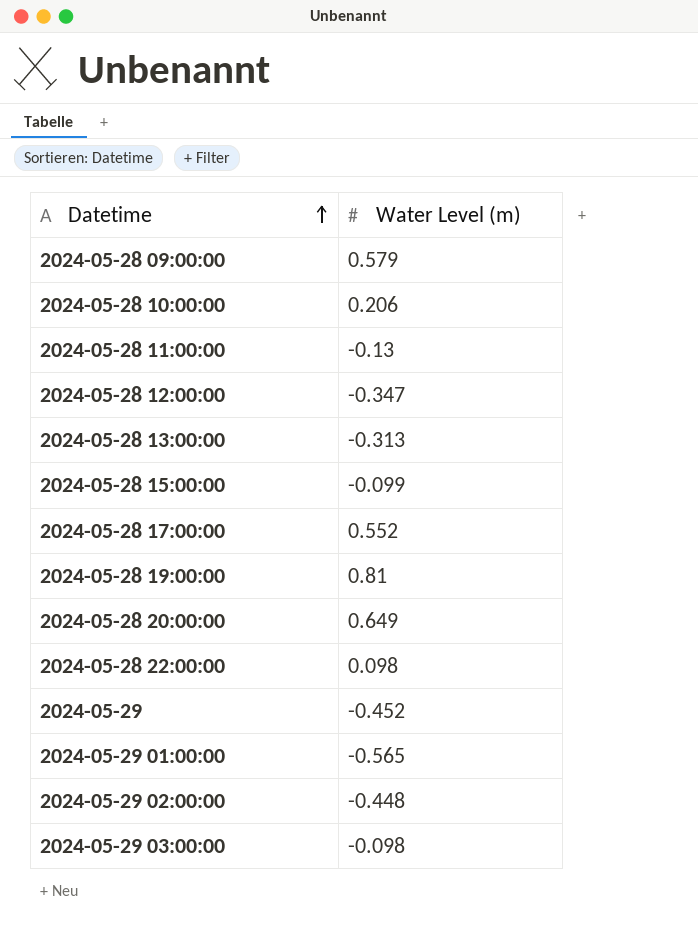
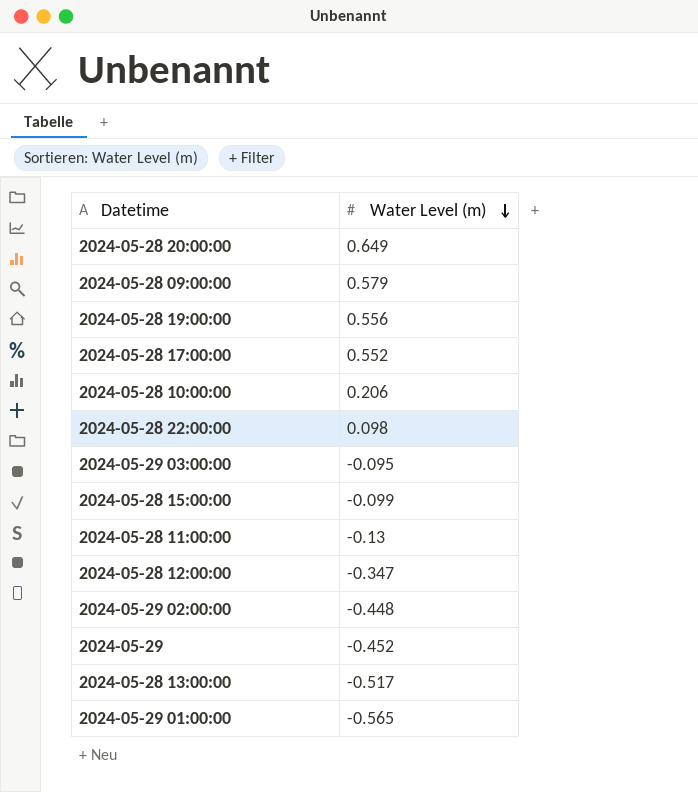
row order: Datetime ascending -> Water Level (m) descending
2024-05-28 19:00:00 | Water Level (m): 0.81 -> 0.556
2024-05-29 03:00:00 | Water Level (m): -0.098 -> -0.095
2024-05-28 13:00:00 | Water Level (m): -0.313 -> -0.517

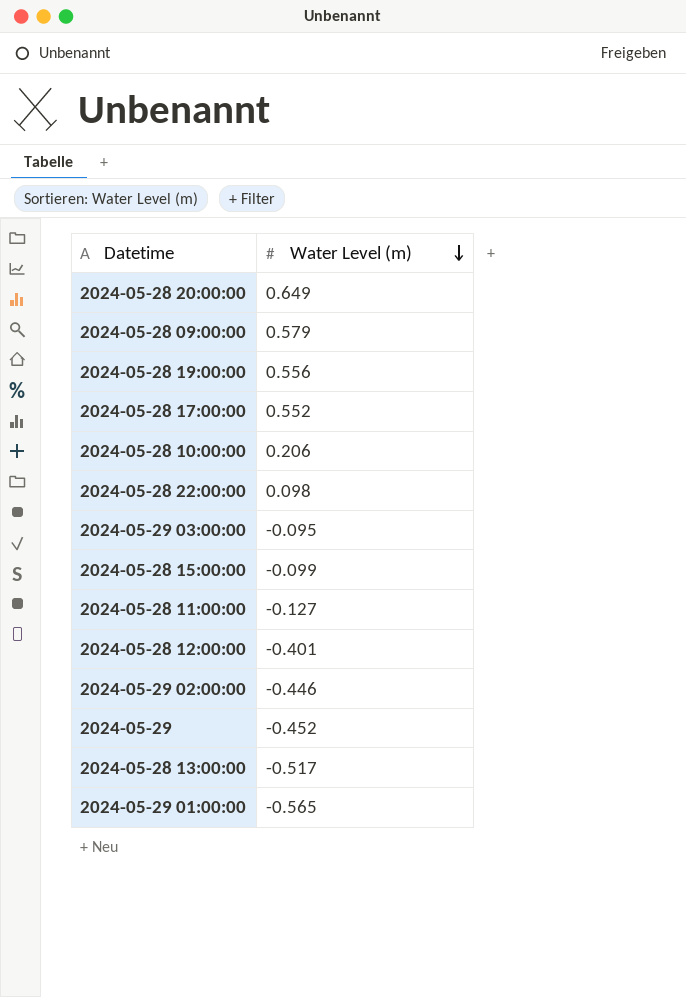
2024-05-28 11:00:00 | Water Level (m): -0.13 -> -0.127
2024-05-28 12:00:00 | Water Level (m): -0.347 -> -0.401
2024-05-29 02:00:00 | Water Level (m): -0.448 -> -0.446

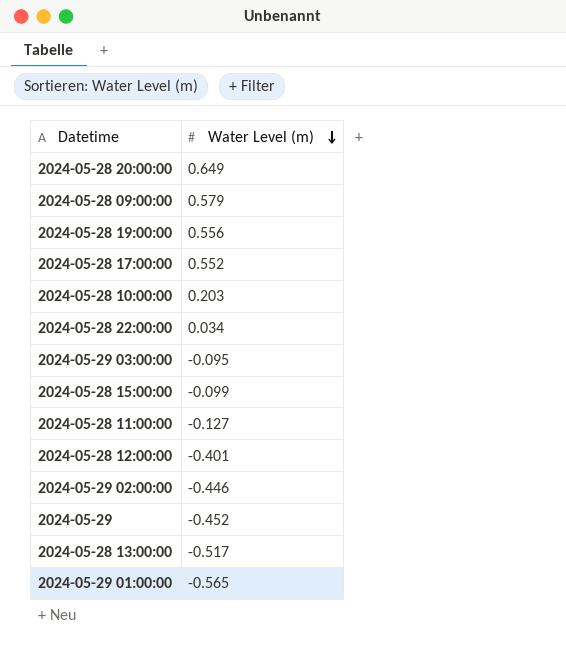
2024-05-28 10:00:00 | Water Level (m): 0.206 -> 0.203
2024-05-28 22:00:00 | Water Level (m): 0.098 -> 0.034

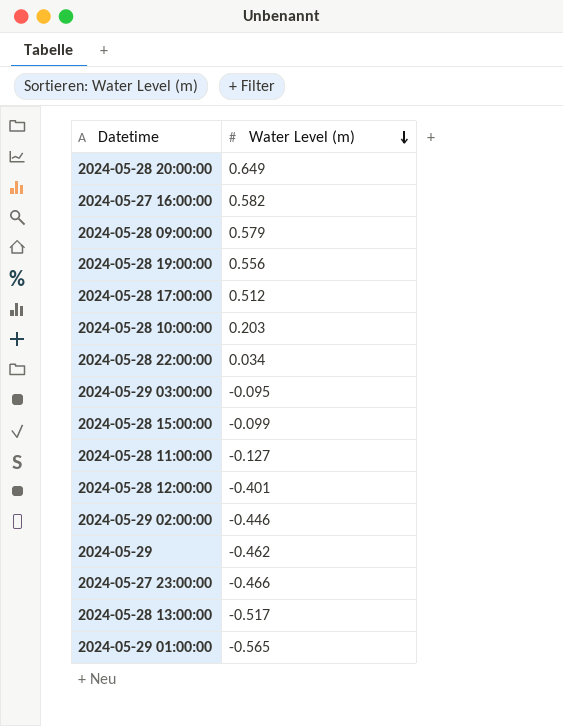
row 2024-05-27 16:00:00: none -> 0.582
2024-05-28 17:00:00 | Water Level (m): 0.552 -> 0.512
2024-05-29 | Water Level (m): -0.452 -> -0.462
row 2024-05-27 23:00:00: none -> -0.466

